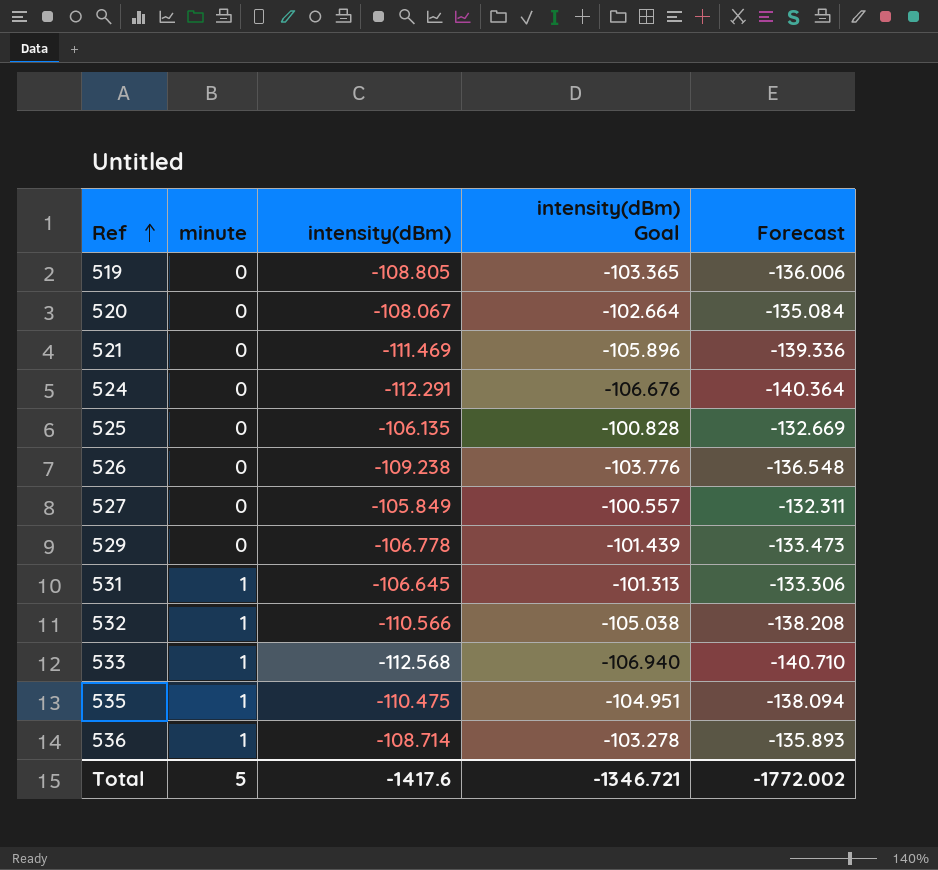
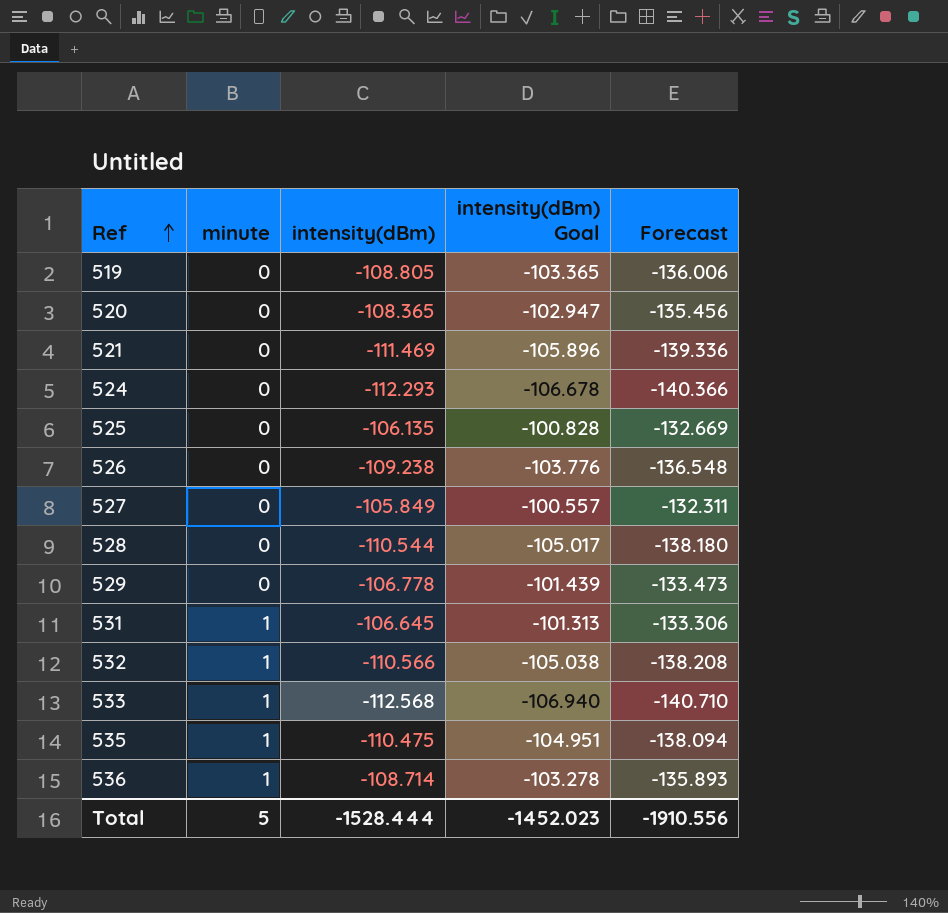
520 | intensity(dBm): -108.067 -> -108.365
520 | intensity(dBm) Goal: -102.664 -> -102.947
520 | Forecast: -135.084 -> -135.456
524 | intensity(dBm): -112.291 -> -112.293
524 | intensity(dBm) Goal: -106.676 -> -106.678
524 | Forecast: -140.364 -> -140.366
row 528: none -> 0 | -110.544 | -105.017 | -138.180
Total | intensity(dBm): -1417.6 -> -1528.444
Total | intensity(dBm) Goal: -1346.721 -> -1452.023
Total | Forecast: -1772.002 -> -1910.556

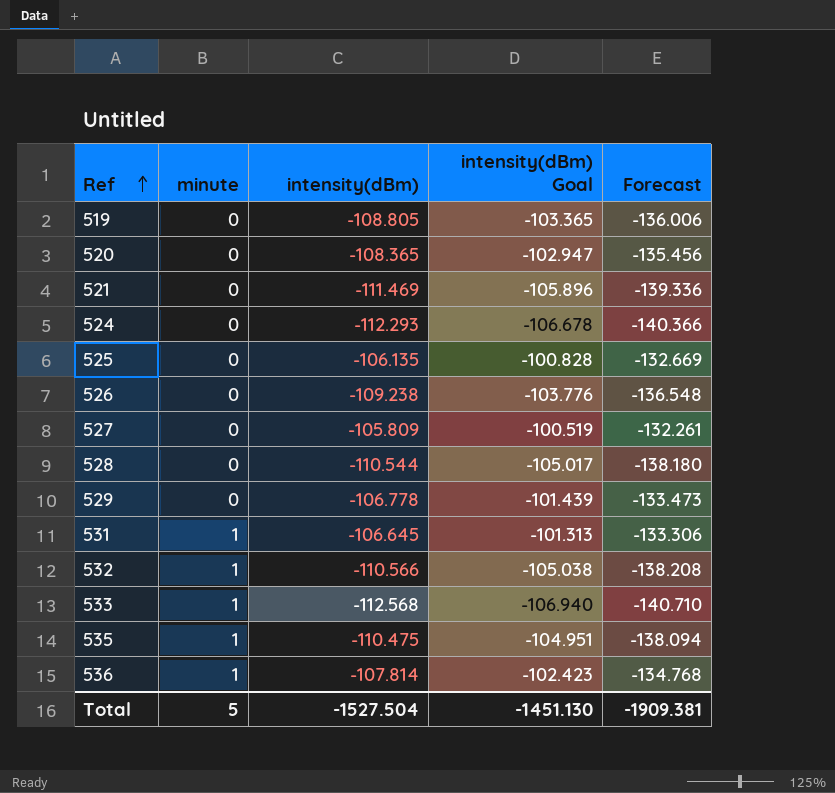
527 | intensity(dBm): -105.849 -> -105.809
527 | intensity(dBm) Goal: -100.557 -> -100.519
527 | Forecast: -132.311 -> -132.261
536 | intensity(dBm): -108.714 -> -107.814
536 | intensity(dBm) Goal: -103.278 -> -102.423
536 | Forecast: -135.893 -> -134.768
Total | intensity(dBm): -1528.444 -> -1527.504
Total | intensity(dBm) Goal: -1452.023 -> -1451.130
Total | Forecast: -1910.556 -> -1909.381

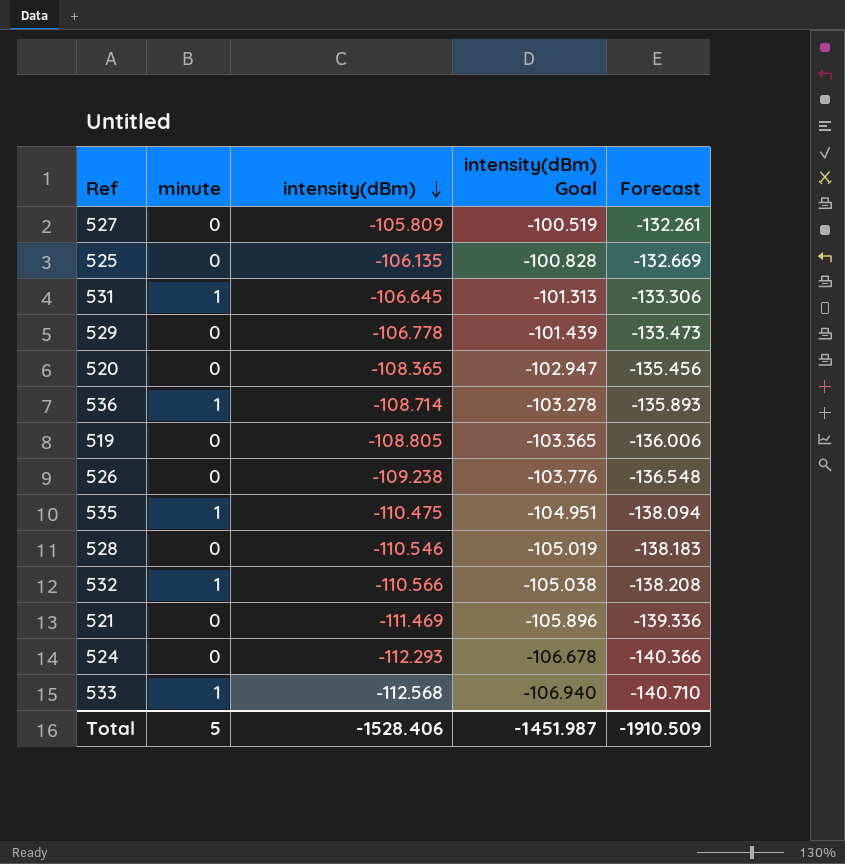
row order: Ref ascending -> intensity(dBm) descending
536 | intensity(dBm): -107.814 -> -108.714
536 | intensity(dBm) Goal: -102.423 -> -103.278
536 | Forecast: -134.768 -> -135.893
528 | intensity(dBm): -110.544 -> -110.546
528 | intensity(dBm) Goal: -105.017 -> -105.019
528 | Forecast: -138.180 -> -138.183
Total | intensity(dBm): -1527.504 -> -1528.406
Total | intensity(dBm) Goal: -1451.130 -> -1451.987
Total | Forecast: -1909.381 -> -1910.509

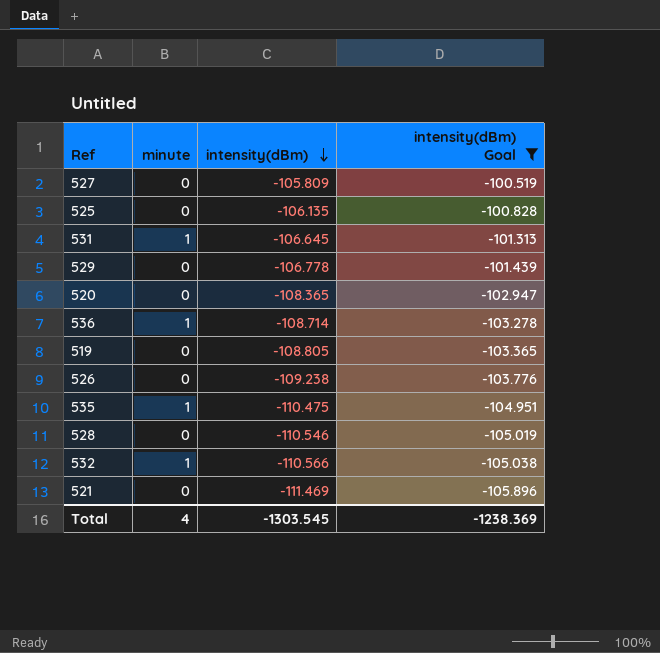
filter: none -> intensity(dBm) Goal >= -105.896
column Forecast | formula: [intensity(dBm)] * 1.25 -> none
Total | minute: 5 -> 4
Total | intensity(dBm): -1528.406 -> -1303.545
Total | intensity(dBm) Goal: -1451.987 -> -1238.369

